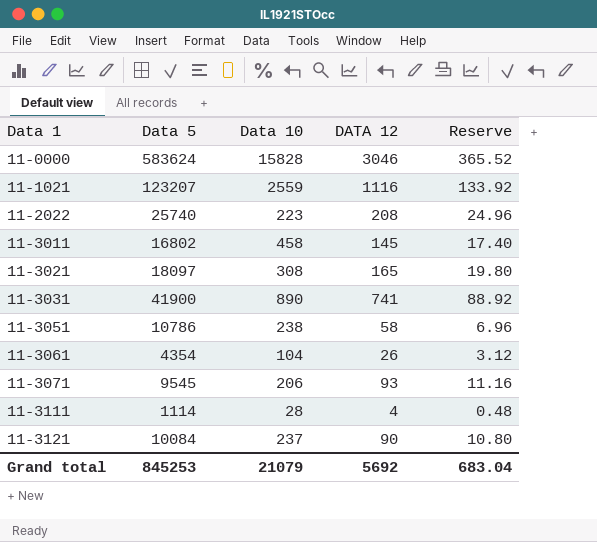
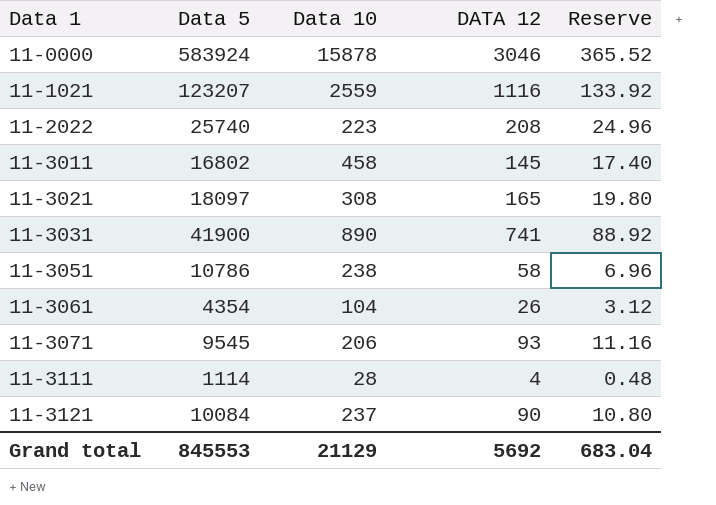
11-0000 | Data 5: 583624 -> 583924
11-0000 | Data 10: 15828 -> 15878
Grand total | Data 5: 845253 -> 845553
Grand total | Data 10: 21079 -> 21129

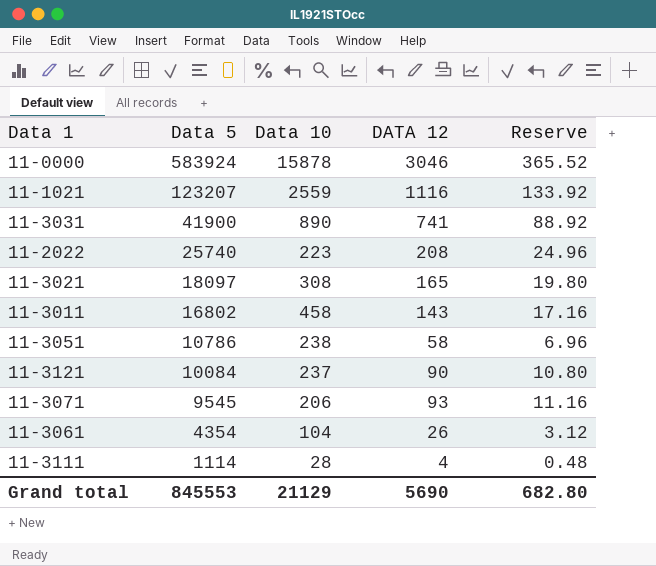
row order: Data 1 ascending -> Data 5 descending
11-3011 | DATA 12: 145 -> 143
11-3011 | Reserve: 17.40 -> 17.16
Grand total | DATA 12: 5692 -> 5690
Grand total | Reserve: 683.04 -> 682.80

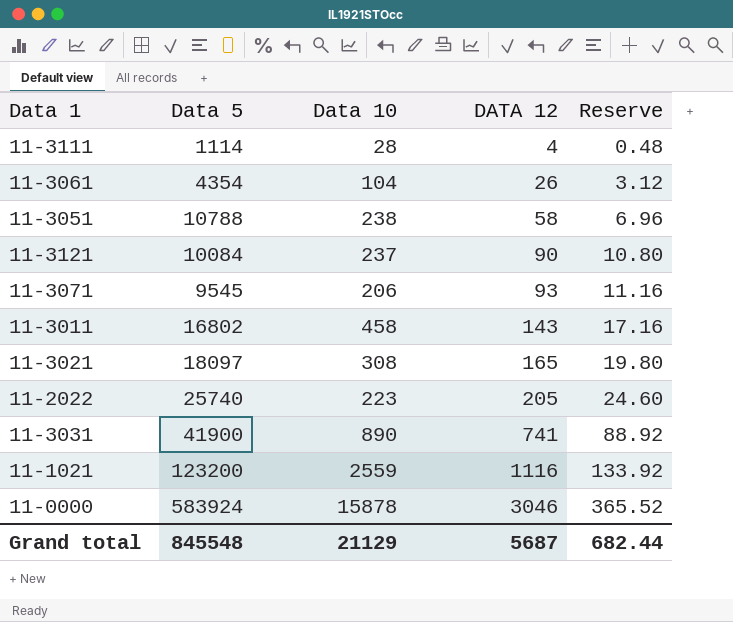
row order: Data 5 descending -> DATA 12 ascending
11-3051 | Data 5: 10786 -> 10788
11-2022 | DATA 12: 208 -> 205
11-2022 | Reserve: 24.96 -> 24.60
11-1021 | Data 5: 123207 -> 123200
Grand total | Data 5: 845553 -> 845548
Grand total | DATA 12: 5690 -> 5687
Grand total | Reserve: 682.80 -> 682.44

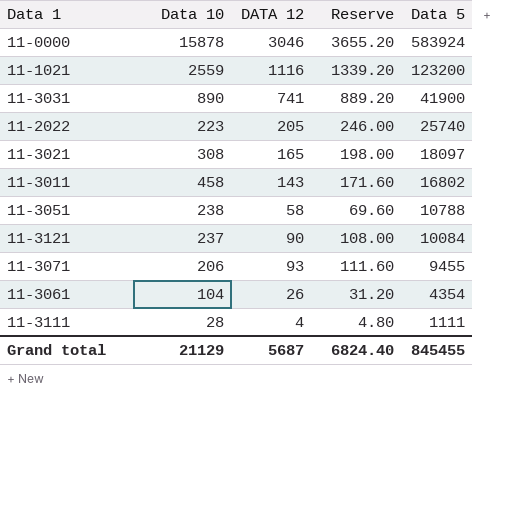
row order: DATA 12 ascending -> Data 5 descending
column Reserve | formula: [DATA 12] * 0.12 -> [DATA 12] * 1.2
column Data 5 | position: 2 -> 5
11-3071 | Data 5: 9545 -> 9455
11-3111 | Data 5: 1114 -> 1111
Grand total | Reserve: 682.44 -> 6824.40
Grand total | Data 5: 845548 -> 845455

